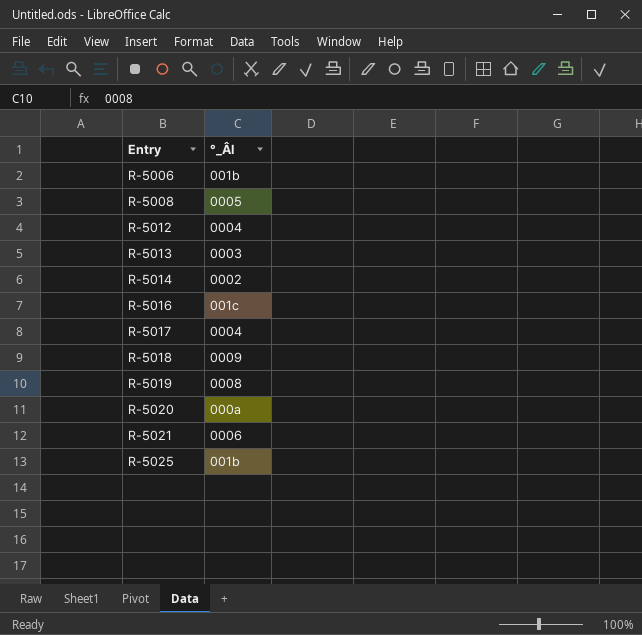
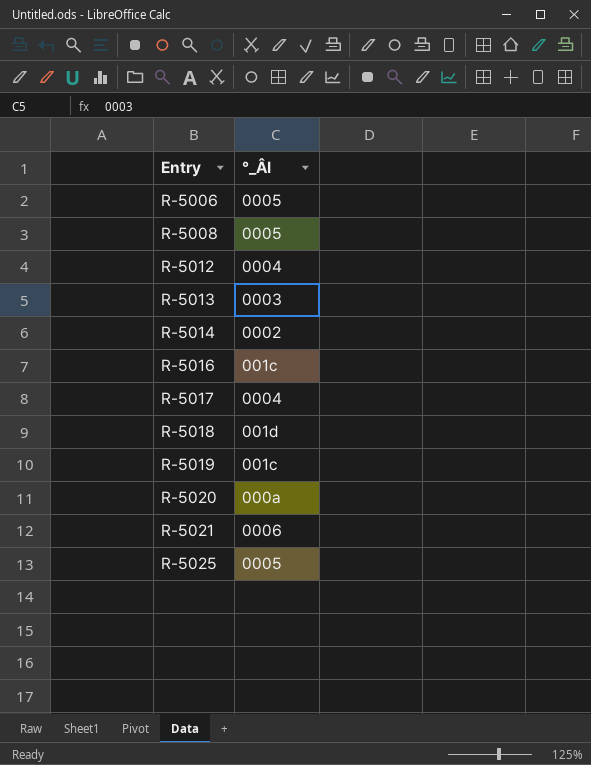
R-5006 | °_ÂI: 001b -> 0005
R-5018 | °_ÂI: 0009 -> 001d
R-5019 | °_ÂI: 0008 -> 001c
R-5025 | °_ÂI: 001b -> 0005

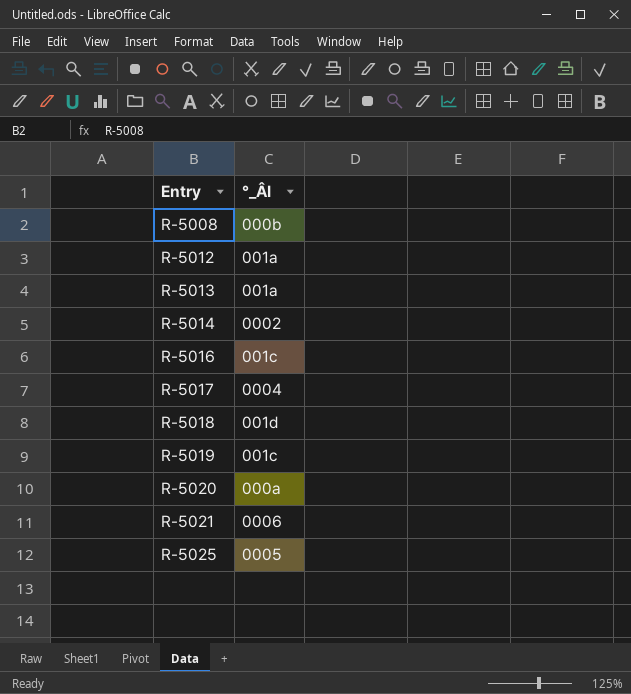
row R-5006: 0005 -> none
R-5008 | °_ÂI: 0005 -> 000b
R-5012 | °_ÂI: 0004 -> 001a
R-5013 | °_ÂI: 0003 -> 001a

